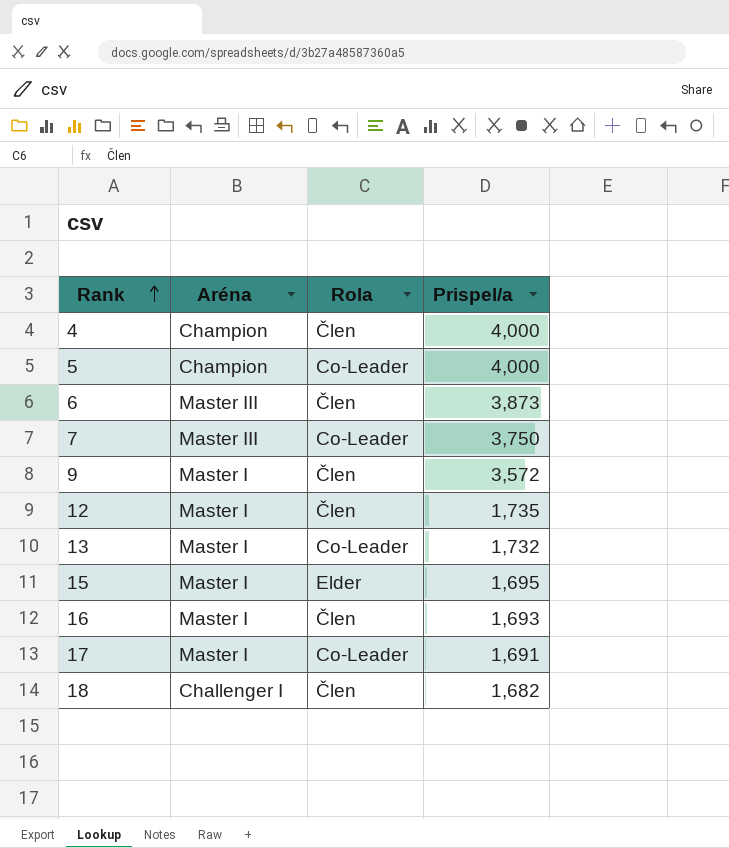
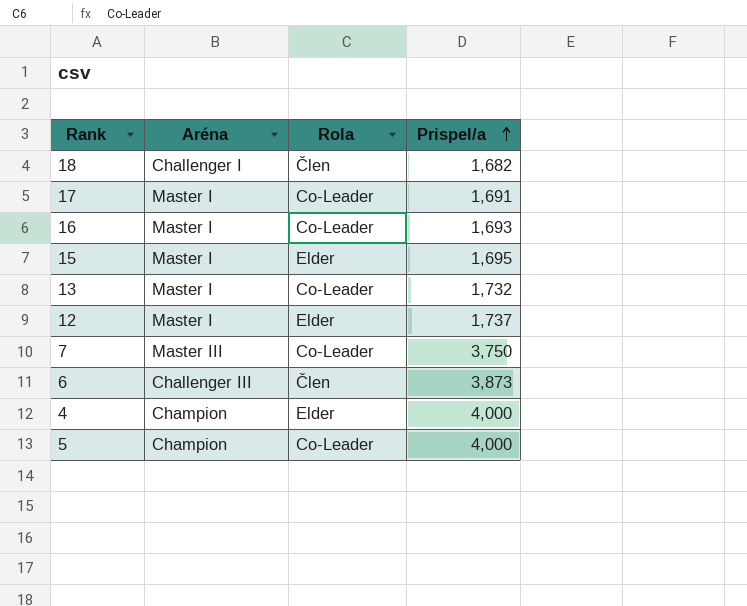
row order: Rank ascending -> Prispel/a ascending
row 9: Master I | Člen | 3,572 -> none
16 | Rola: Člen -> Co-Leader
12 | Rola: Člen -> Elder
12 | Prispel/a: 1,735 -> 1,737
6 | Aréna: Master III -> Challenger III
4 | Rola: Člen -> Elder

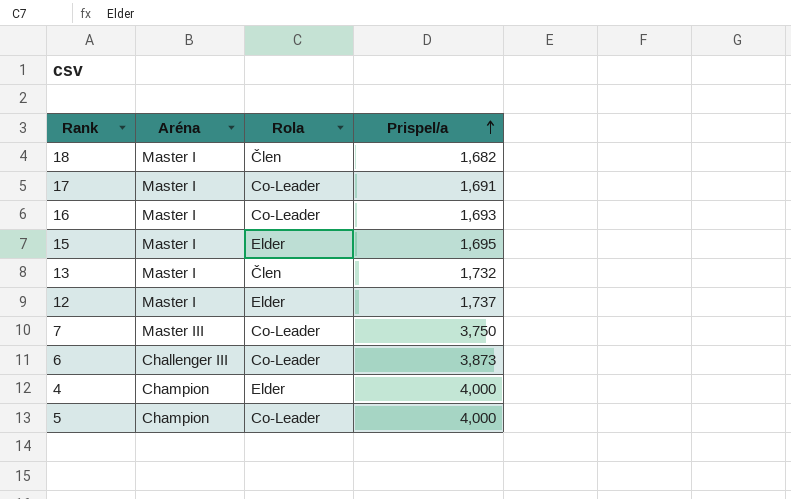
18 | Aréna: Challenger I -> Master I
13 | Rola: Co-Leader -> Člen
6 | Rola: Člen -> Co-Leader

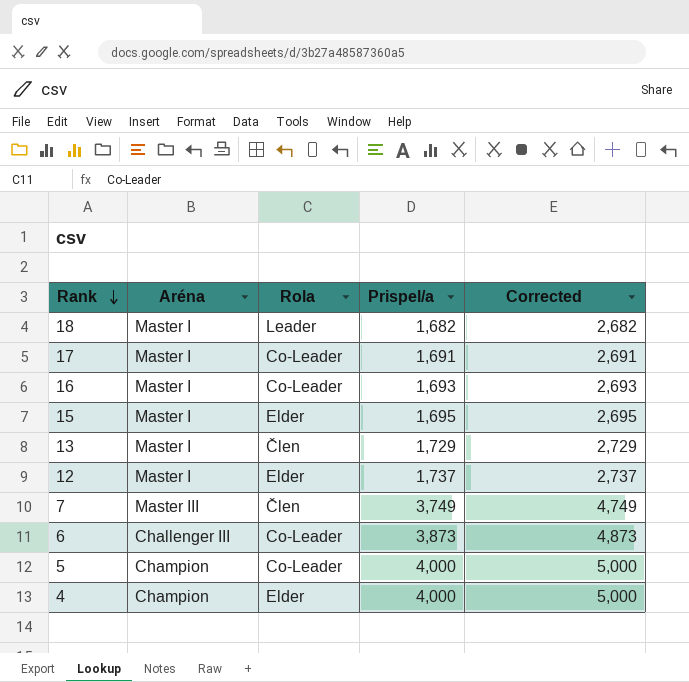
row order: Prispel/a ascending -> Rank descending
column Corrected | formula: none -> [Prispel/a] + 1000
18 | Rola: Člen -> Leader
13 | Prispel/a: 1,732 -> 1,729
7 | Rola: Co-Leader -> Člen
7 | Prispel/a: 3,750 -> 3,749

